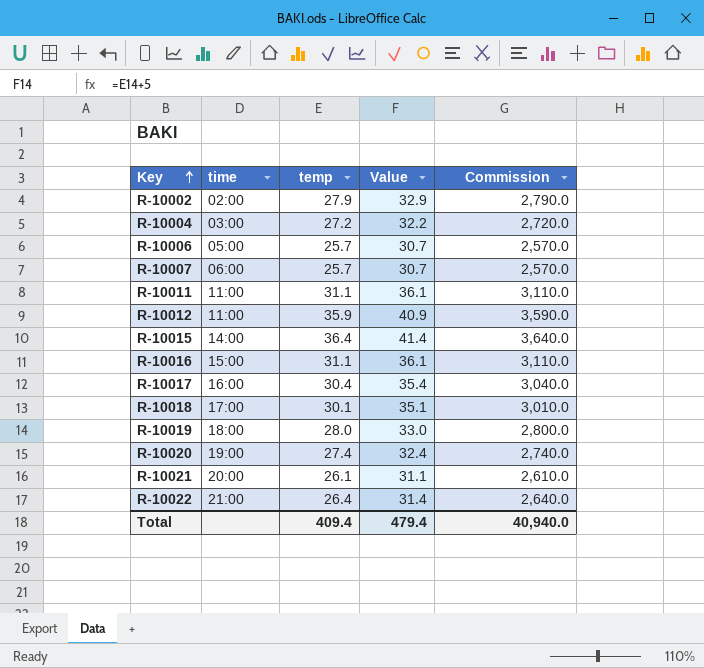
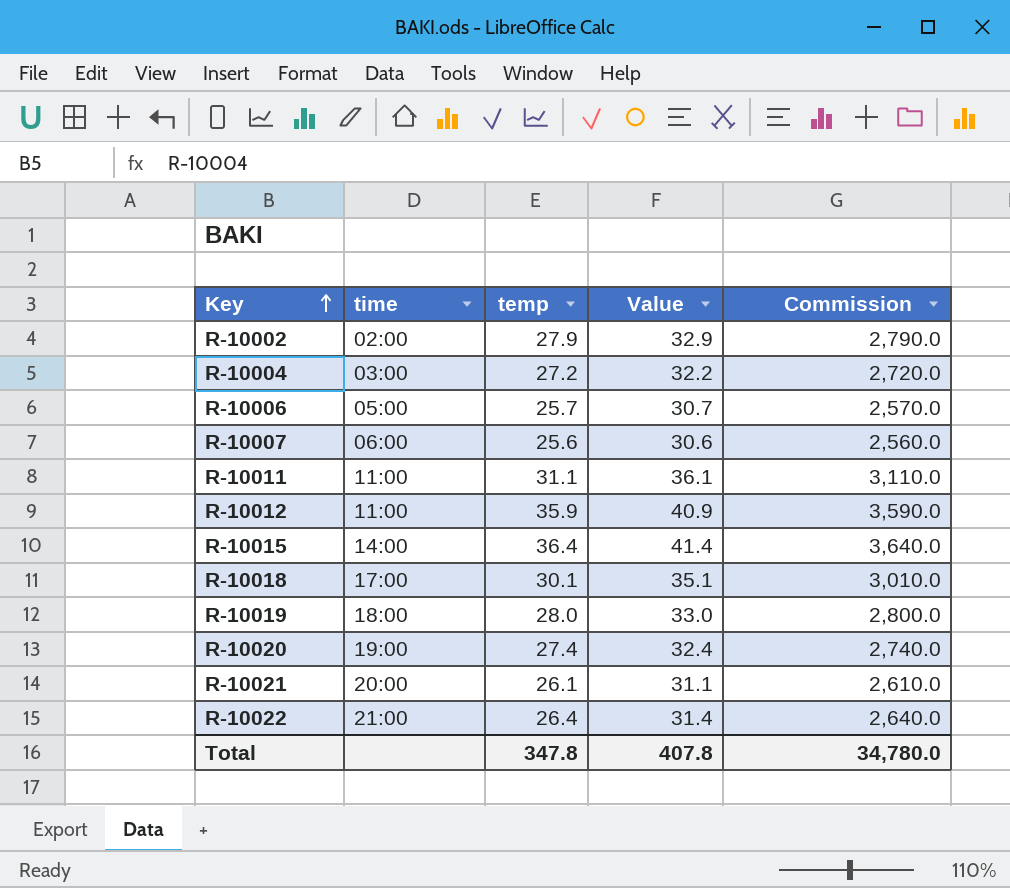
row R-10016: 15:00 | 31.1 | 36.1 | 3,110.0 -> none
row R-10017: 16:00 | 30.4 | 35.4 | 3,040.0 -> none
R-10007 | temp: 25.7 -> 25.6
R-10007 | Value: 30.7 -> 30.6
R-10007 | Commission: 2,570.0 -> 2,560.0
Total | temp: 409.4 -> 347.8
Total | Value: 479.4 -> 407.8
Total | Commission: 40,940.0 -> 34,780.0

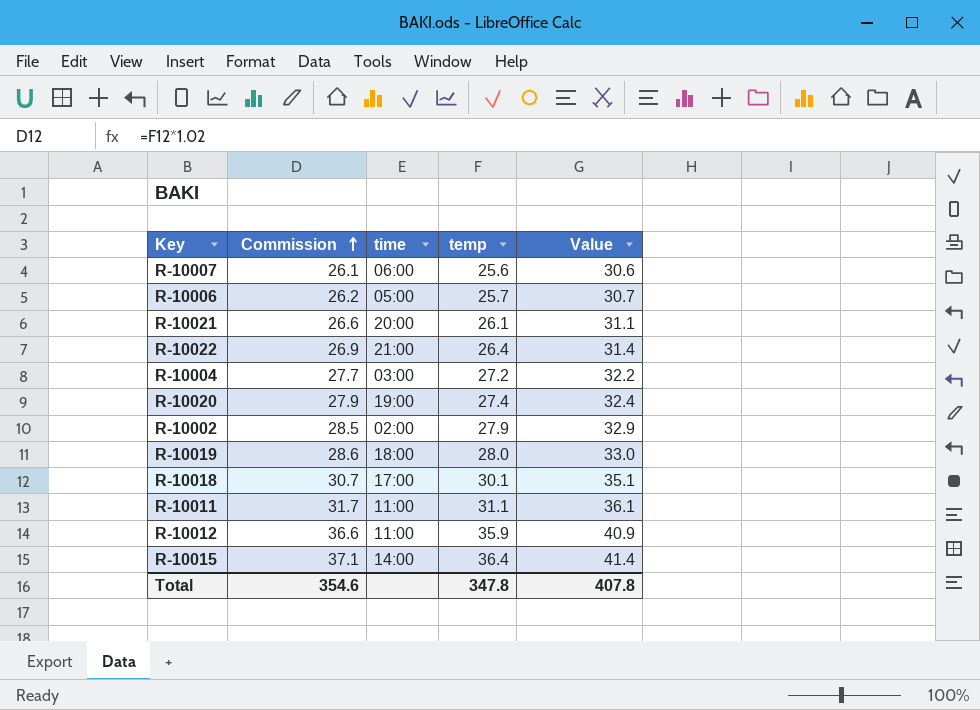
row order: Key ascending -> Commission ascending
column Commission | formula: [temp] * 100 -> [temp] * 1.02
column Commission | position: 5 -> 2
Total | Commission: 34,780.0 -> 354.6

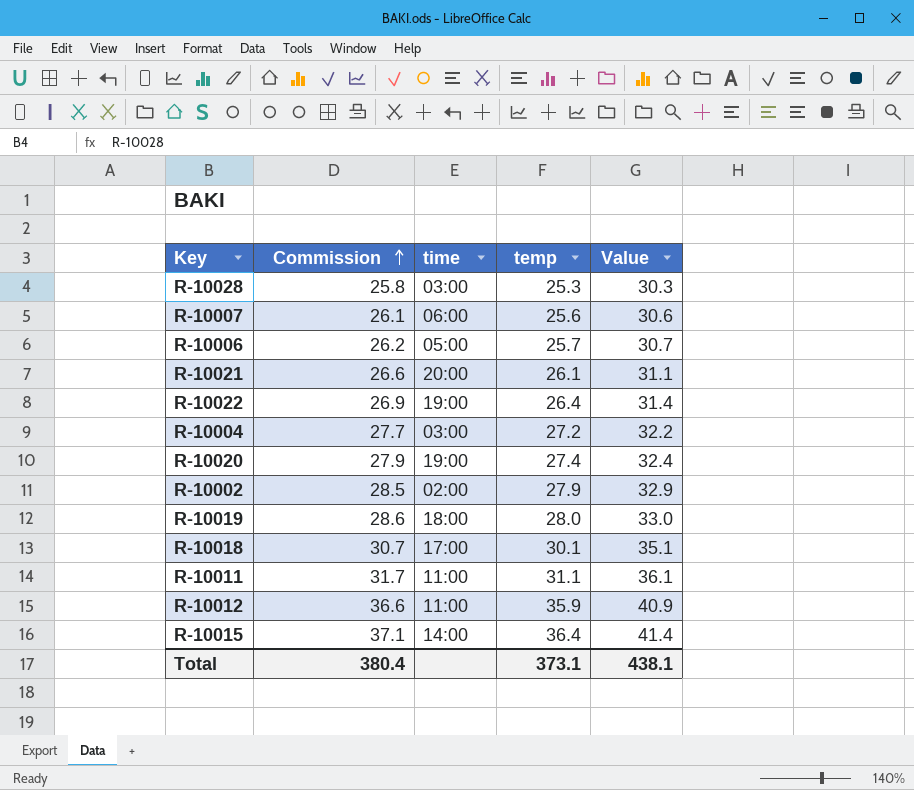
row R-10028: none -> 25.8 | 03:00 | 25.3 | 30.3
R-10022 | time: 21:00 -> 19:00
Total | Commission: 354.6 -> 380.4
Total | temp: 347.8 -> 373.1
Total | Value: 407.8 -> 438.1

